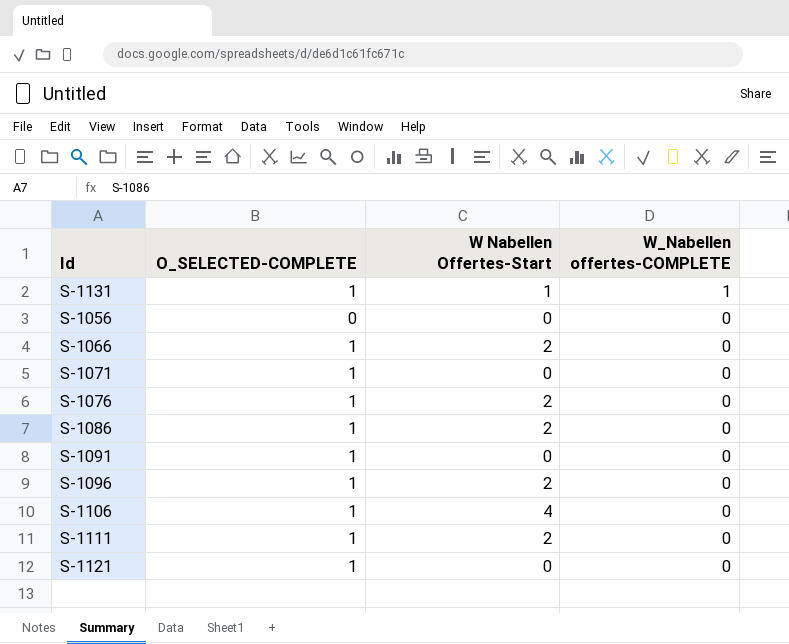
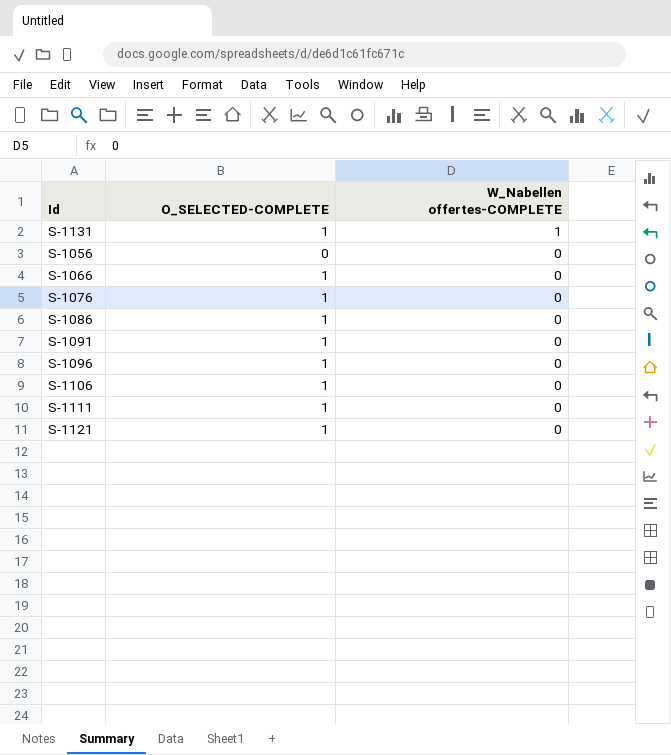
column W Nabellen Offertes-Start | position: 3 -> none
row S-1071: 1 | 0 | 0 -> none

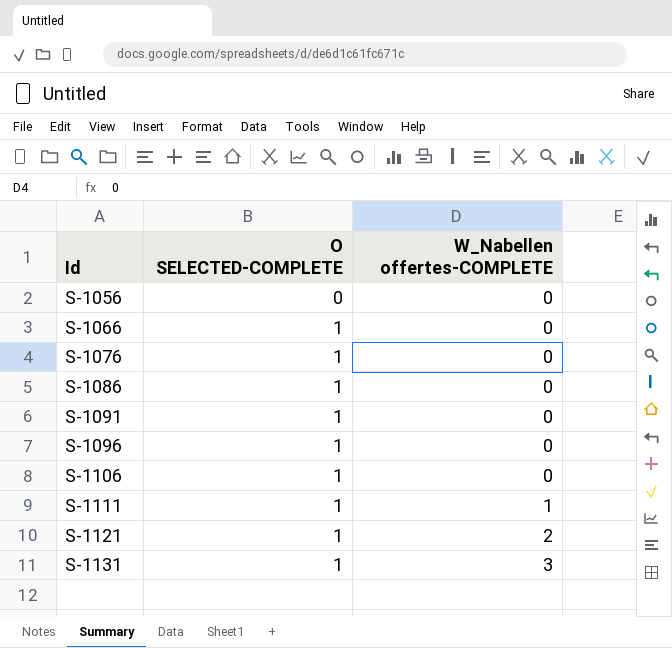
row order: W_Nabellen offertes-COMPLETE descending -> Id ascending
column name: O_SELECTED-COMPLETE -> O SELECTED-COMPLETE
S-1111 | W_Nabellen offertes-COMPLETE: 0 -> 1
S-1121 | W_Nabellen offertes-COMPLETE: 0 -> 2
S-1131 | W_Nabellen offertes-COMPLETE: 1 -> 3

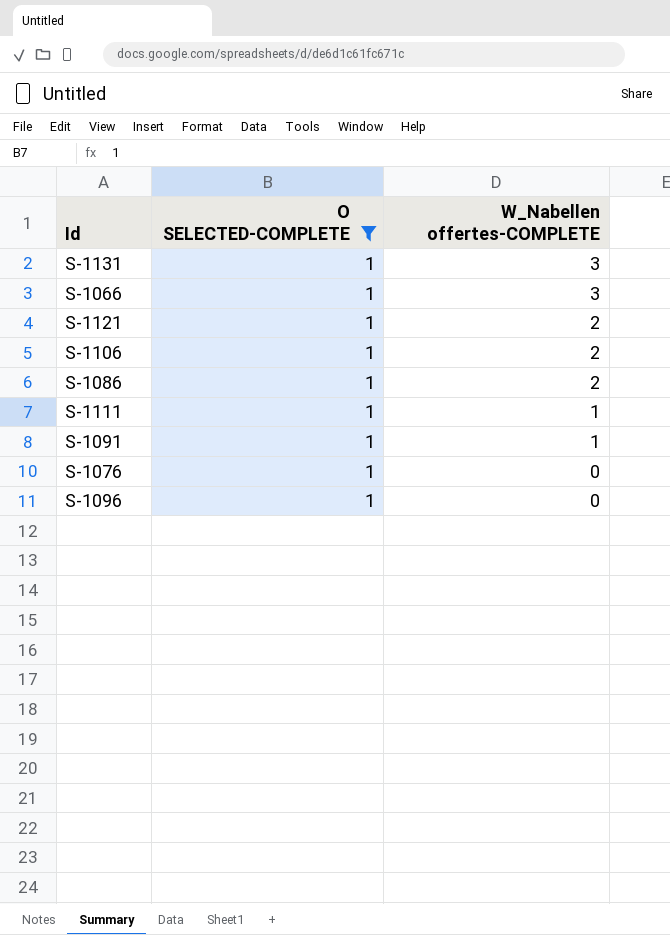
filter: none -> O SELECTED-COMPLETE = 1
row order: Id ascending -> W_Nabellen offertes-COMPLETE descending
S-1066 | W_Nabellen offertes-COMPLETE: 0 -> 3
S-1106 | W_Nabellen offertes-COMPLETE: 0 -> 2
S-1086 | W_Nabellen offertes-COMPLETE: 0 -> 2
S-1091 | W_Nabellen offertes-COMPLETE: 0 -> 1

